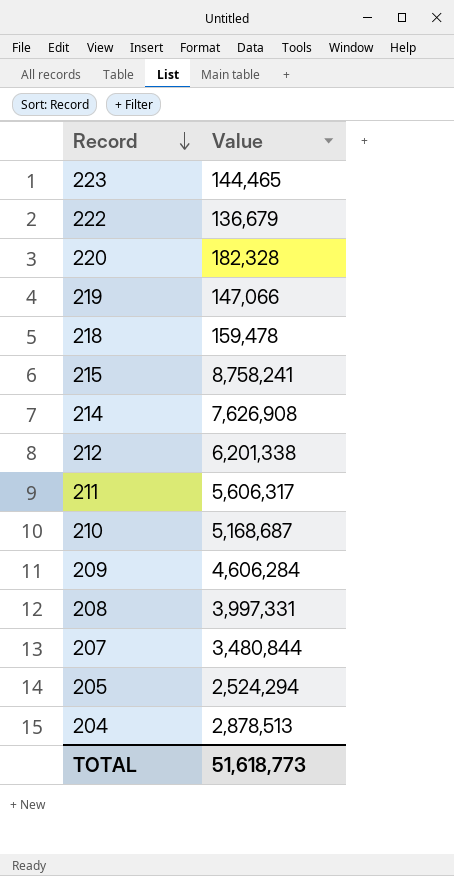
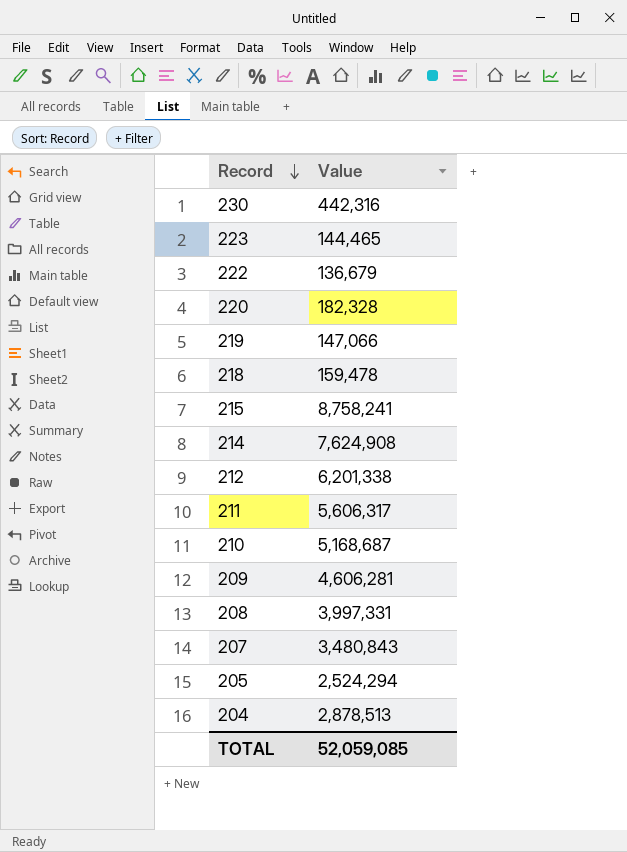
row 230: none -> 442,316
214 | Value: 7,626,908 -> 7,624,908
209 | Value: 4,606,284 -> 4,606,281
207 | Value: 3,480,844 -> 3,480,843
TOTAL | Value: 51,618,773 -> 52,059,085

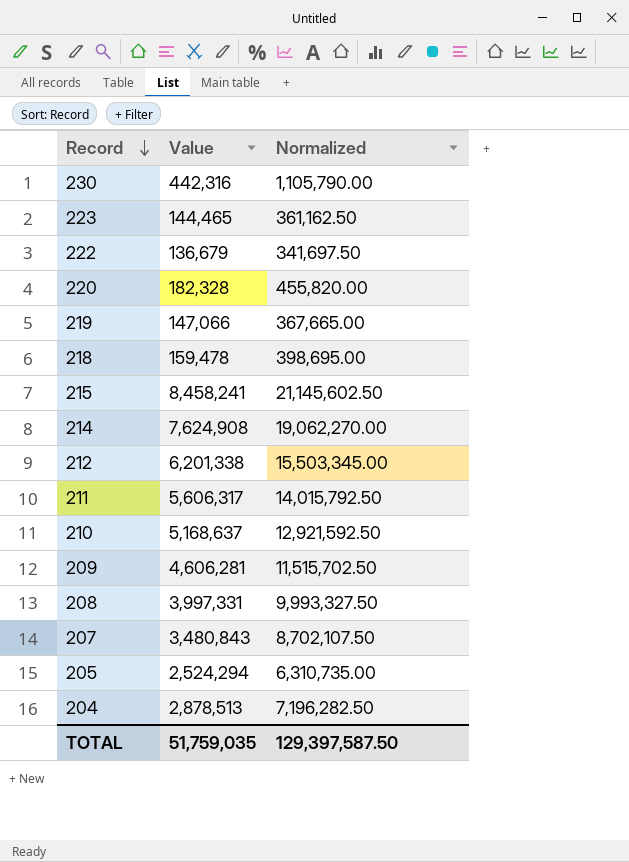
column Normalized | formula: none -> [Value] * 2.5
215 | Value: 8,758,241 -> 8,458,241
210 | Value: 5,168,687 -> 5,168,637
TOTAL | Value: 52,059,085 -> 51,759,035

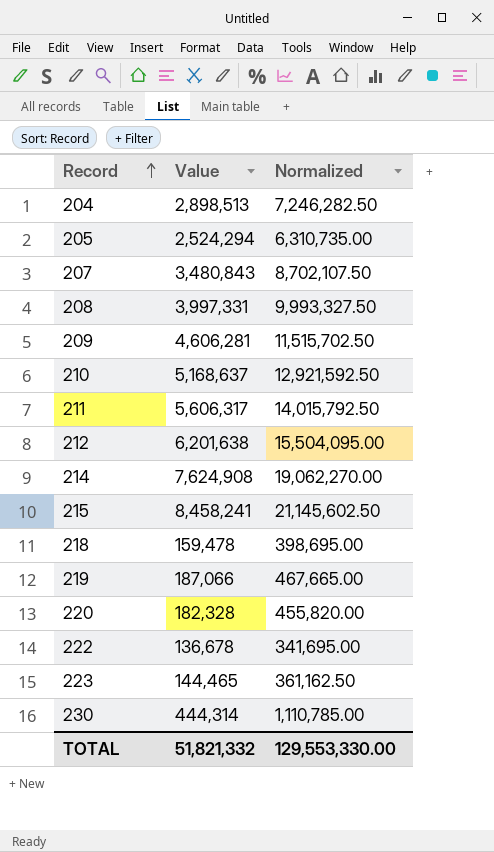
row order: Record descending -> Record ascending
204 | Value: 2,878,513 -> 2,898,513
204 | Normalized: 7,196,282.50 -> 7,246,282.50
212 | Value: 6,201,338 -> 6,201,638
212 | Normalized: 15,503,345.00 -> 15,504,095.00
219 | Value: 147,066 -> 187,066
219 | Normalized: 367,665.00 -> 467,665.00
222 | Value: 136,679 -> 136,678
222 | Normalized: 341,697.50 -> 341,695.00
230 | Value: 442,316 -> 444,314
230 | Normalized: 1,105,790.00 -> 1,110,785.00
TOTAL | Value: 51,759,035 -> 51,821,332
TOTAL | Normalized: 129,397,587.50 -> 129,553,330.00

